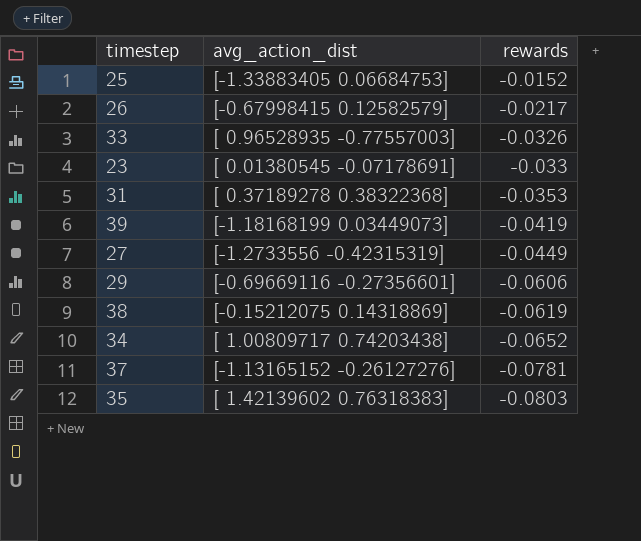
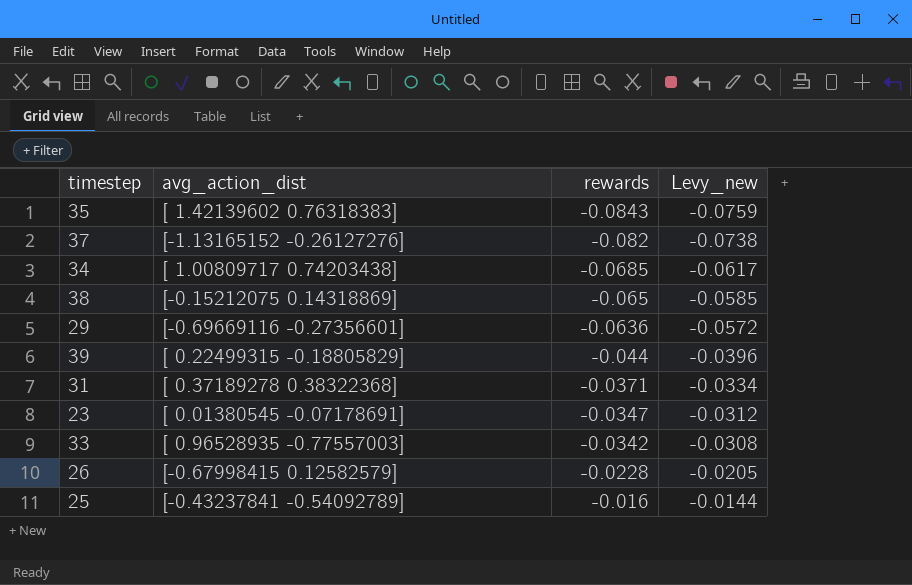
row order: rewards descending -> rewards ascending
column Levy_new | formula: none -> [rewards] * 0.9
row 27: [-1.2733556 -0.42315319] | -0.0449 -> none
35 | rewards: -0.0803 -> -0.0843
37 | rewards: -0.0781 -> -0.082
34 | rewards: -0.0652 -> -0.0685
38 | rewards: -0.0619 -> -0.065
29 | rewards: -0.0606 -> -0.0636
39 | avg_action_dist: [-1.18168199 0.03449073] -> [ 0.22499315 -0.18805829]
39 | rewards: -0.0419 -> -0.044
31 | rewards: -0.0353 -> -0.0371
23 | rewards: -0.033 -> -0.0347
33 | rewards: -0.0326 -> -0.0342
26 | rewards: -0.0217 -> -0.0228
25 | avg_action_dist: [-1.33883405 0.06684753] -> [-0.43237841 -0.54092789]
25 | rewards: -0.0152 -> -0.016

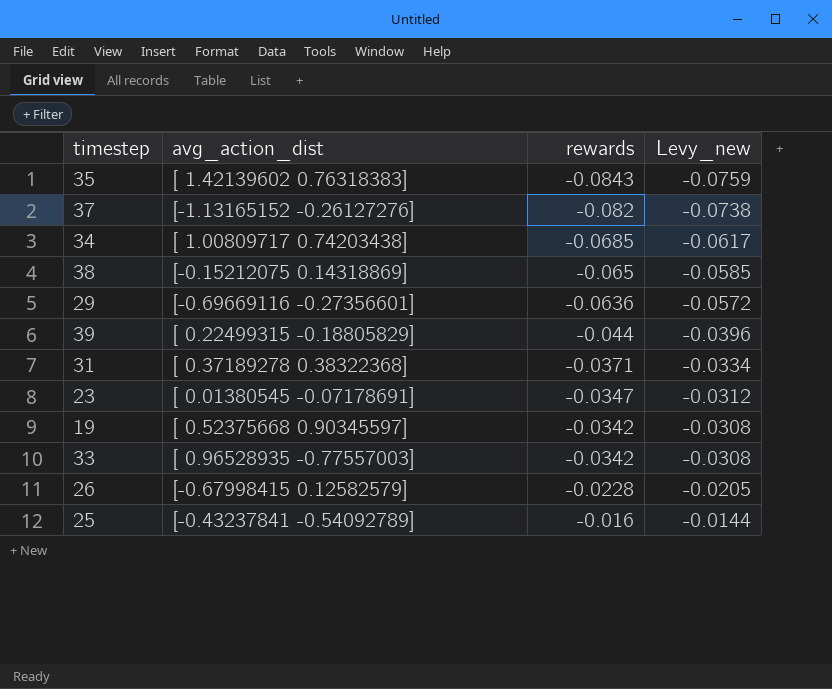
row 19: none -> [ 0.52375668 0.90345597] | -0.0342 | -0.0308

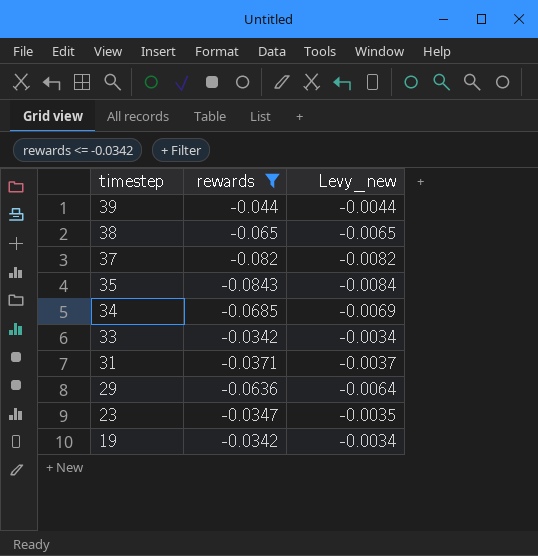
filter: none -> rewards <= -0.0342
row order: rewards ascending -> timestep descending
column avg_action_dist | position: 2 -> none
column Levy_new | formula: [rewards] * 0.9 -> [rewards] * 0.1

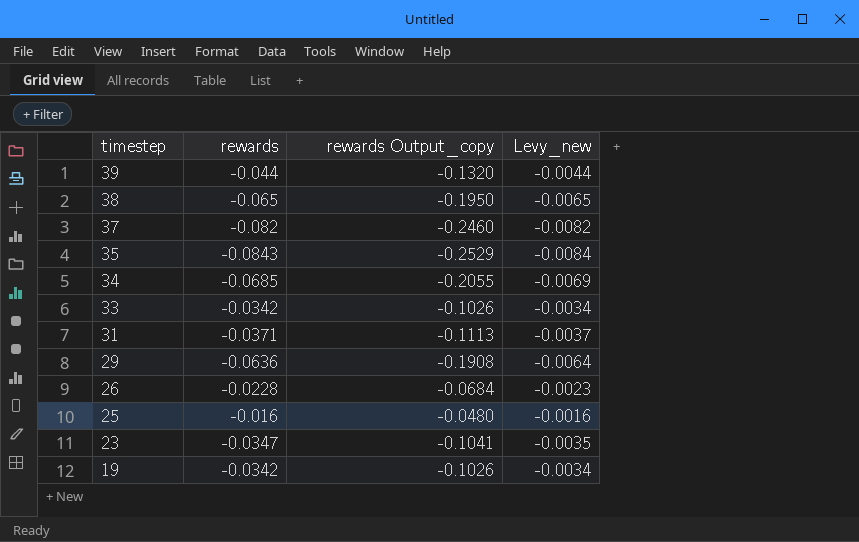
filter: rewards <= -0.0342 -> none
column rewards Output_copy | formula: none -> [rewards] * 3

